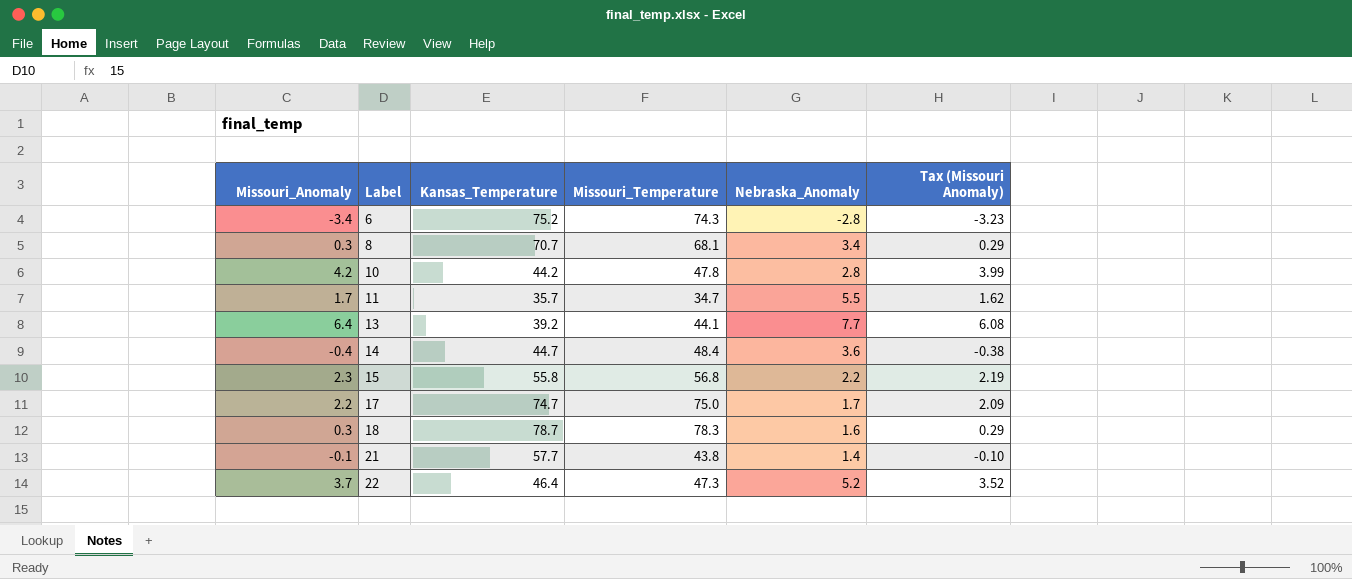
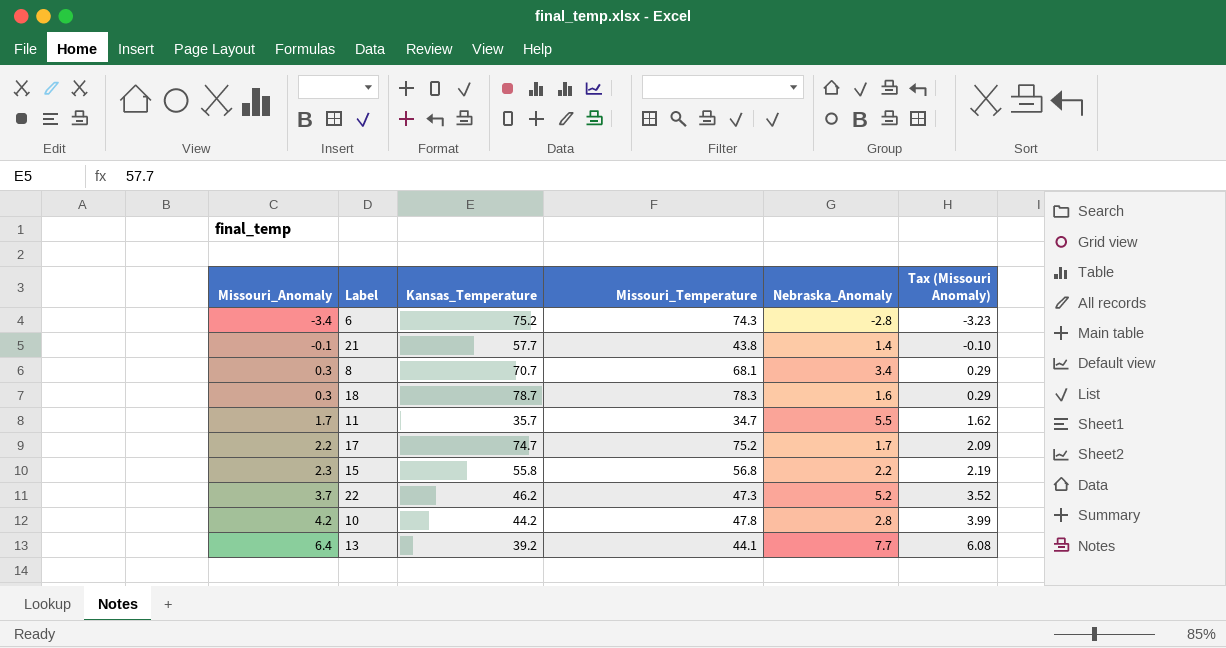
row order: Label ascending -> Missouri_Anomaly ascending
row 14: -0.4 | 44.7 | 48.4 | 3.6 | -0.38 -> none
17 | Missouri_Temperature: 75.0 -> 75.2
22 | Kansas_Temperature: 46.4 -> 46.2

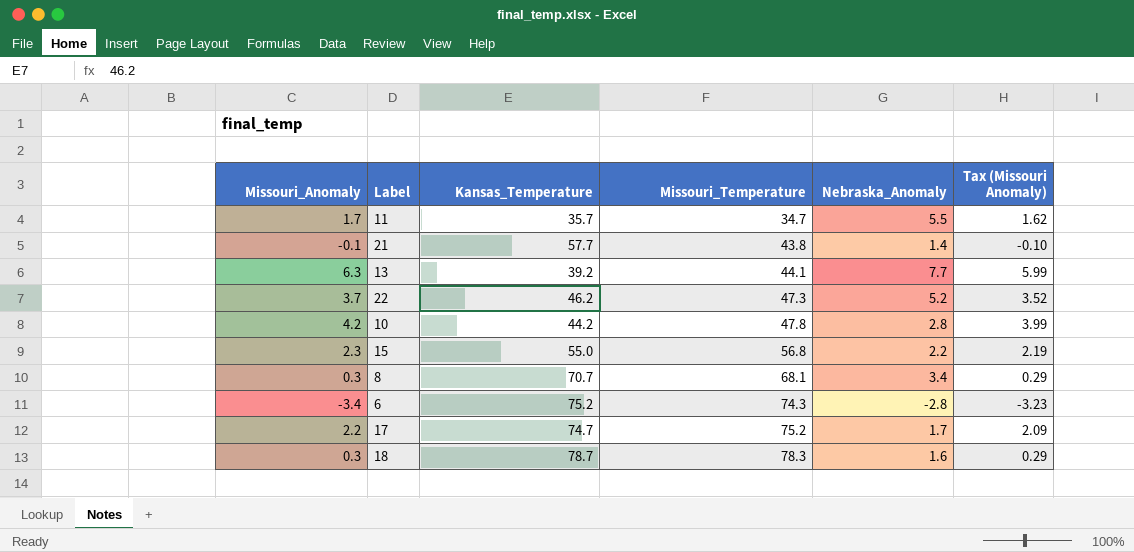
row order: Missouri_Anomaly ascending -> Missouri_Temperature ascending
13 | Missouri_Anomaly: 6.4 -> 6.3
13 | Tax (Missouri Anomaly): 6.08 -> 5.99
15 | Kansas_Temperature: 55.8 -> 55.0

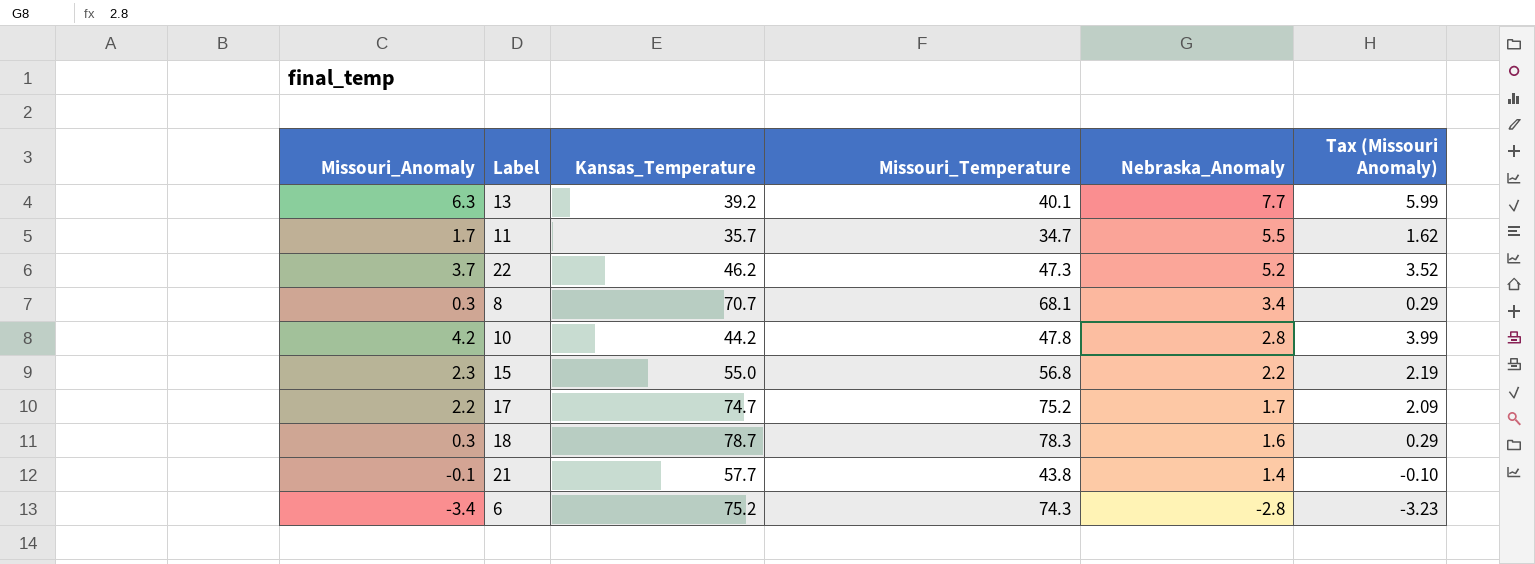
row order: Missouri_Temperature ascending -> Nebraska_Anomaly descending
13 | Missouri_Temperature: 44.1 -> 40.1

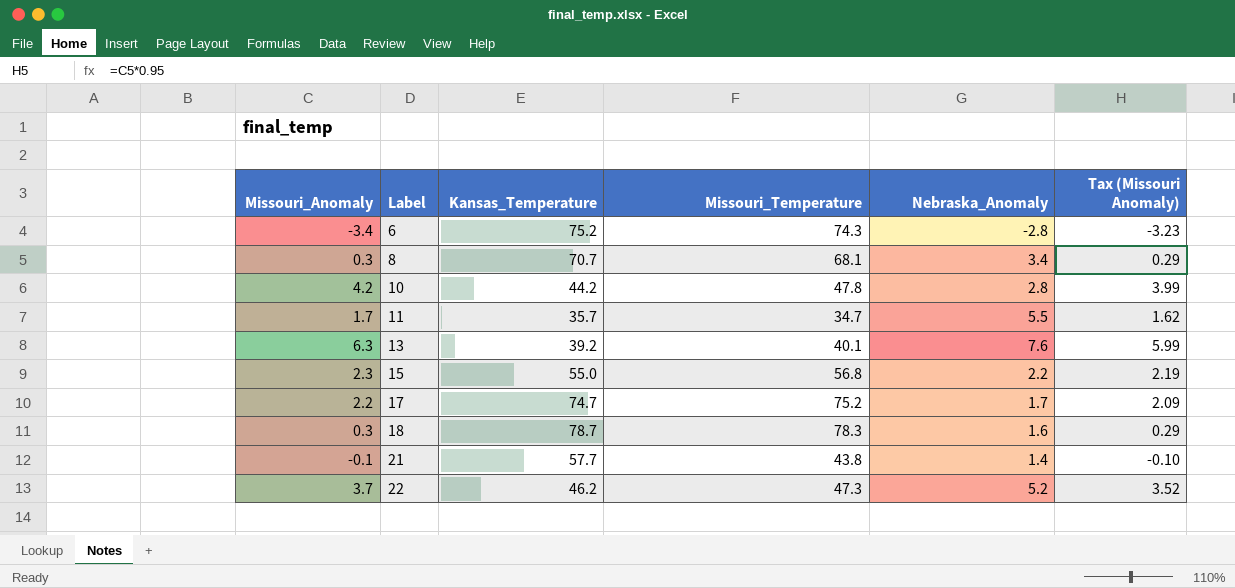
row order: Nebraska_Anomaly descending -> Label ascending
13 | Nebraska_Anomaly: 7.7 -> 7.6

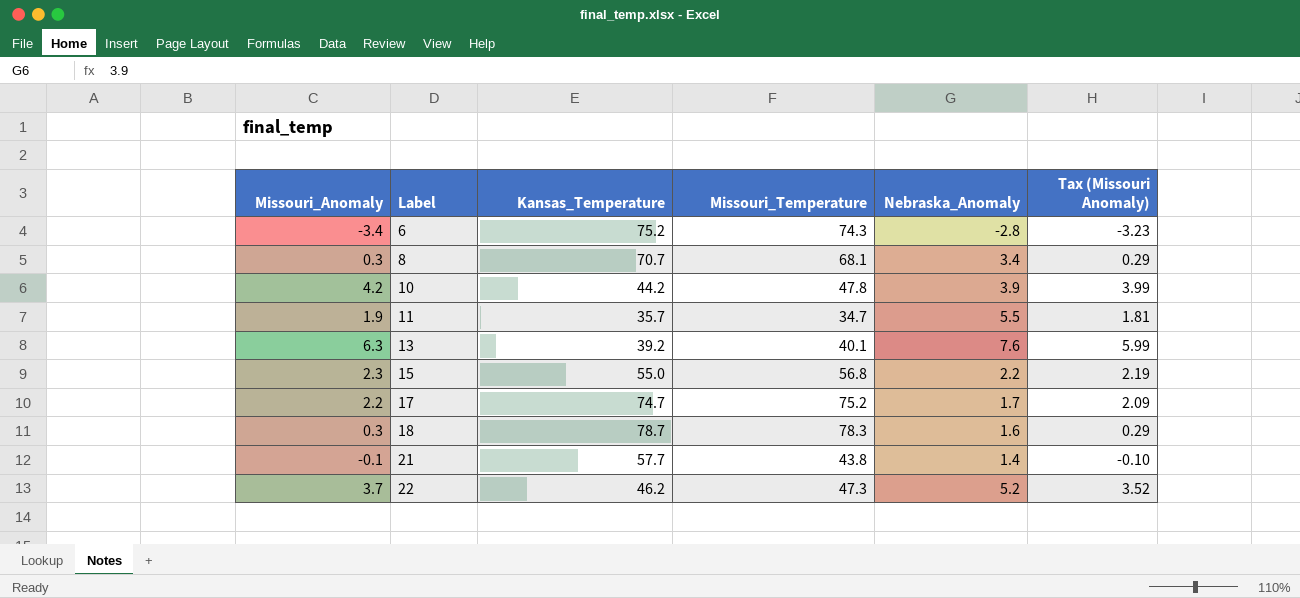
10 | Nebraska_Anomaly: 2.8 -> 3.9
11 | Missouri_Anomaly: 1.7 -> 1.9
11 | Tax (Missouri Anomaly): 1.62 -> 1.81

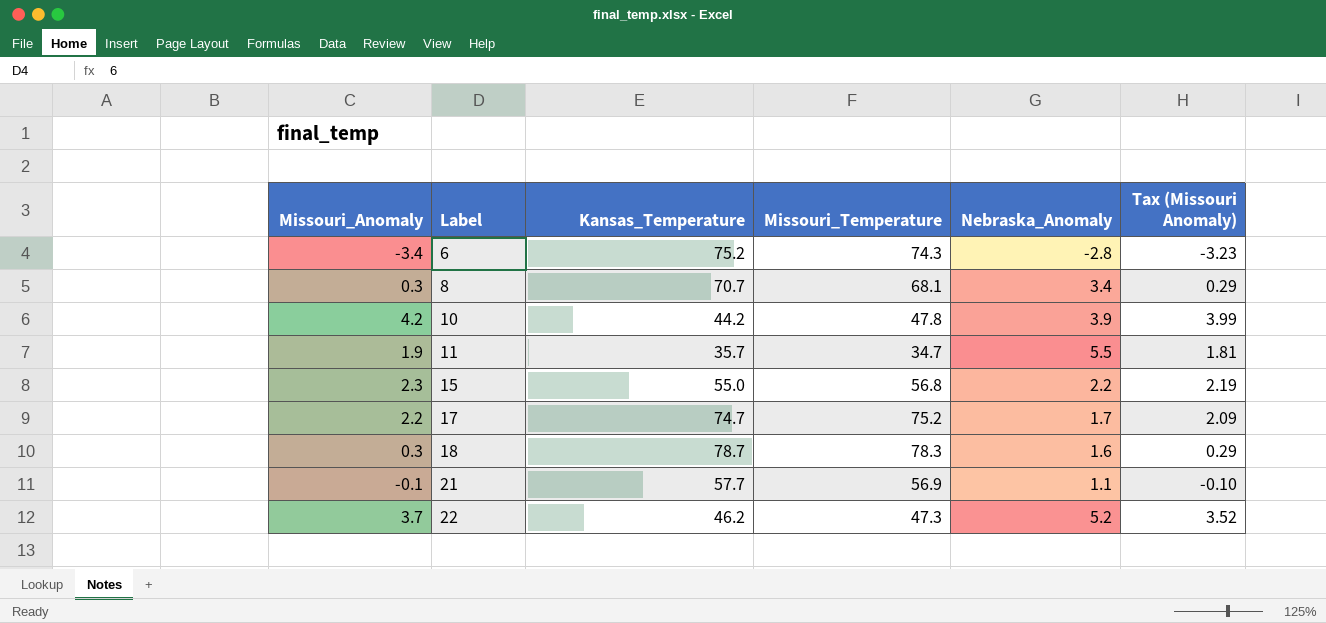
row 13: 6.3 | 39.2 | 40.1 | 7.6 | 5.99 -> none
21 | Missouri_Temperature: 43.8 -> 56.9
21 | Nebraska_Anomaly: 1.4 -> 1.1

